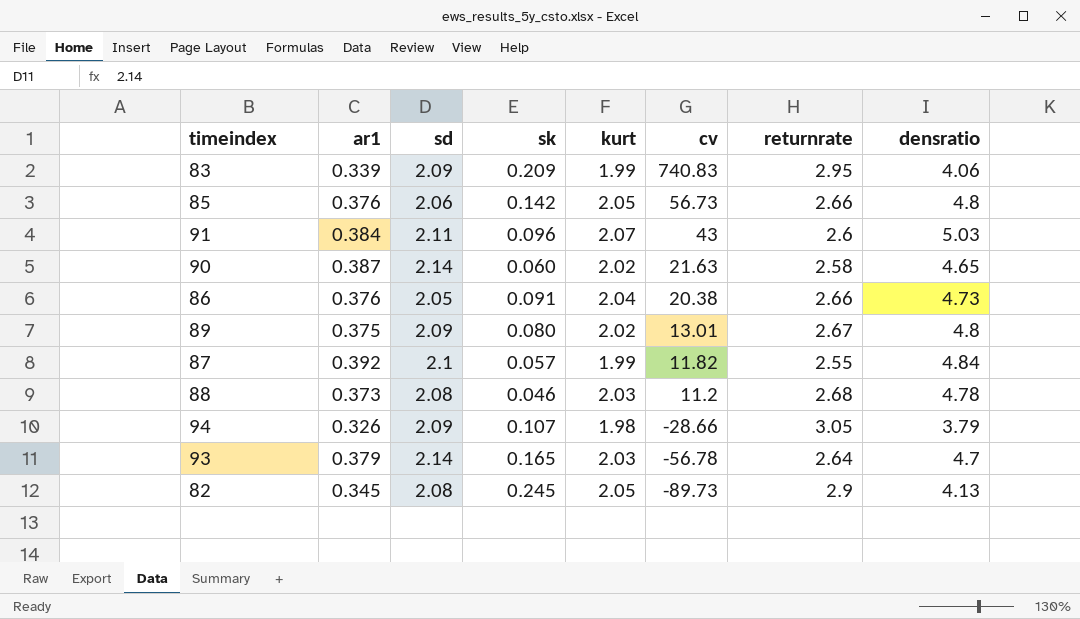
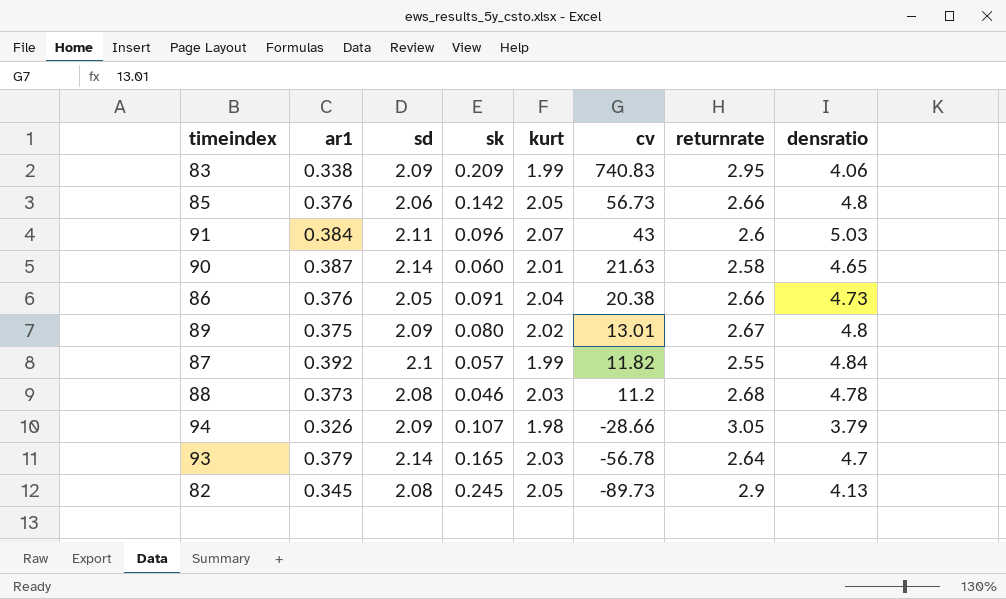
83 | ar1: 0.339 -> 0.338
90 | kurt: 2.02 -> 2.01

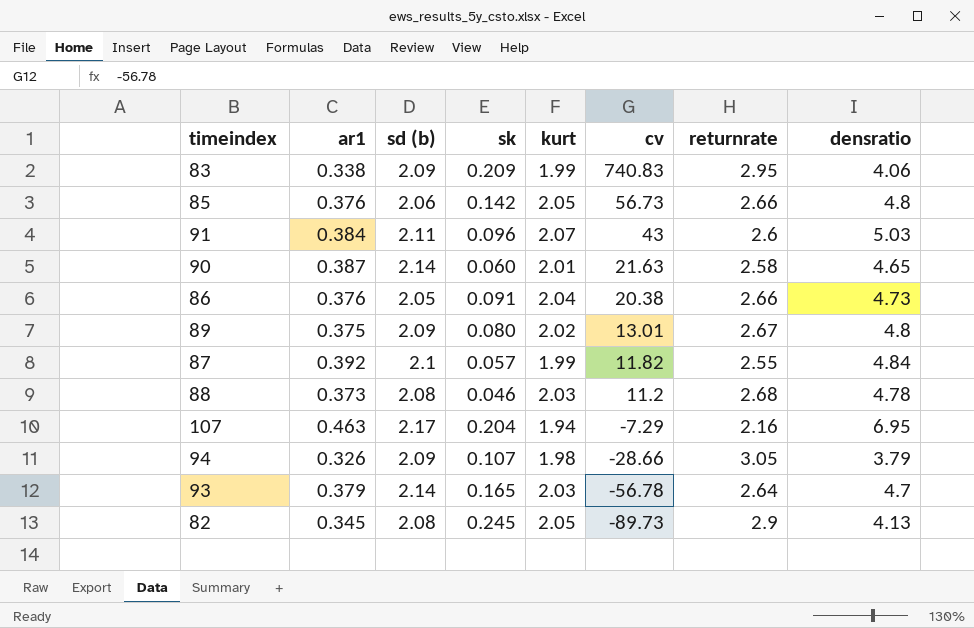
column name: sd -> sd (b)
row 107: none -> 0.463 | 2.17 | 0.204 | 1.94 | -7.29 | 2.16 | 6.95

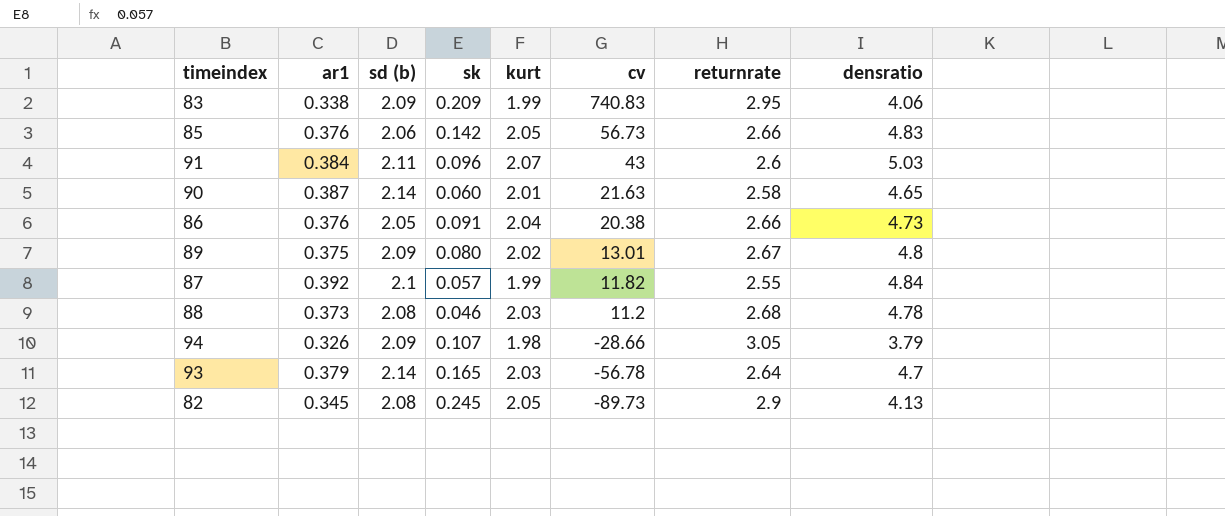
row 107: 0.463 | 2.17 | 0.204 | 1.94 | -7.29 | 2.16 | 6.95 -> none
85 | densratio: 4.8 -> 4.83

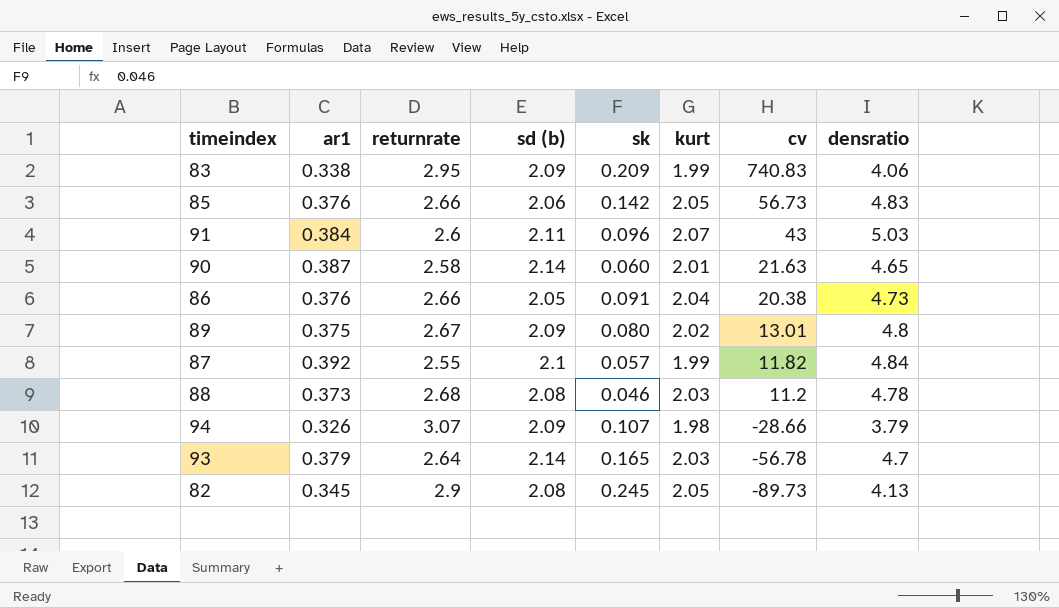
column returnrate | position: 7 -> 3
94 | returnrate: 3.05 -> 3.07

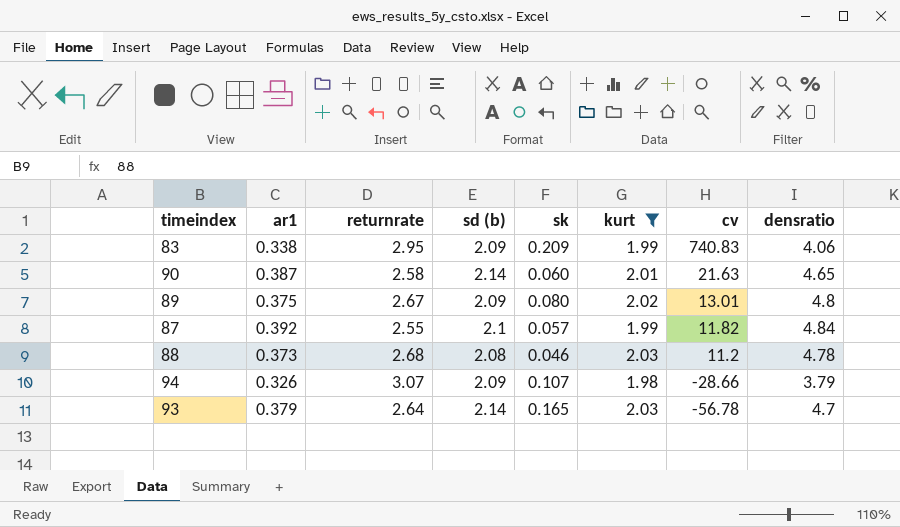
filter: none -> kurt <= 2.03

